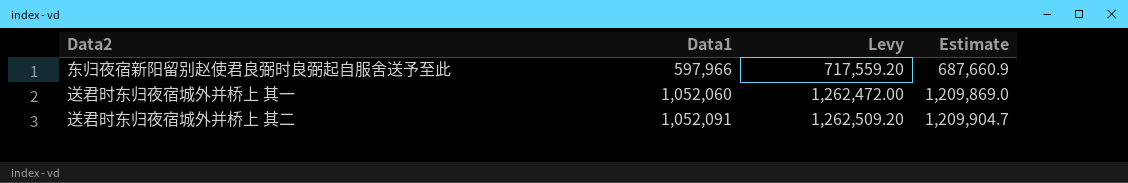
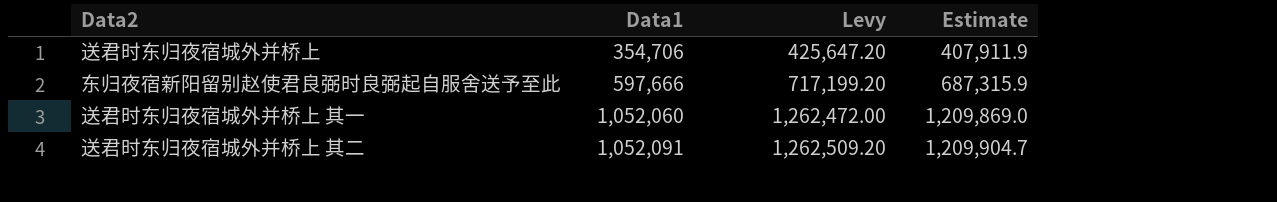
row 送君时东归夜宿城外并桥上: none -> 354,706 | 425,647.20 | 407,911.9
东归夜宿新阳留别赵使君良弼时良弼起自服舍送予至此 | Data1: 597,966 -> 597,666
东归夜宿新阳留别赵使君良弼时良弼起自服舍送予至此 | Levy: 717,559.20 -> 717,199.20
东归夜宿新阳留别赵使君良弼时良弼起自服舍送予至此 | Estimate: 687,660.9 -> 687,315.9

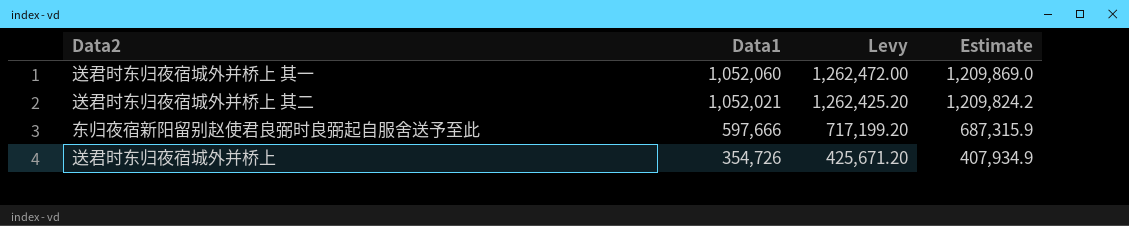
row order: Data1 ascending -> Data1 descending
送君时东归夜宿城外并桥上 其二 | Data1: 1,052,091 -> 1,052,021
送君时东归夜宿城外并桥上 其二 | Levy: 1,262,509.20 -> 1,262,425.20
送君时东归夜宿城外并桥上 其二 | Estimate: 1,209,904.7 -> 1,209,824.2
送君时东归夜宿城外并桥上 | Data1: 354,706 -> 354,726
送君时东归夜宿城外并桥上 | Levy: 425,647.20 -> 425,671.20
送君时东归夜宿城外并桥上 | Estimate: 407,911.9 -> 407,934.9

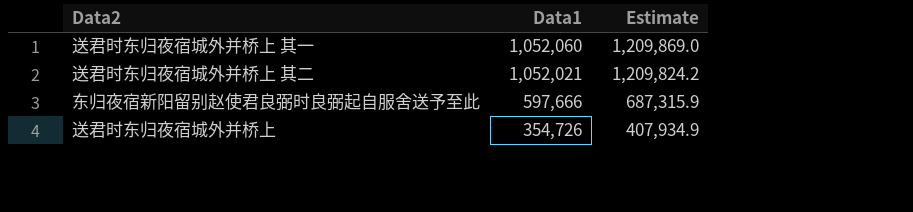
column Levy | formula: [Data1] * 1.2 -> none

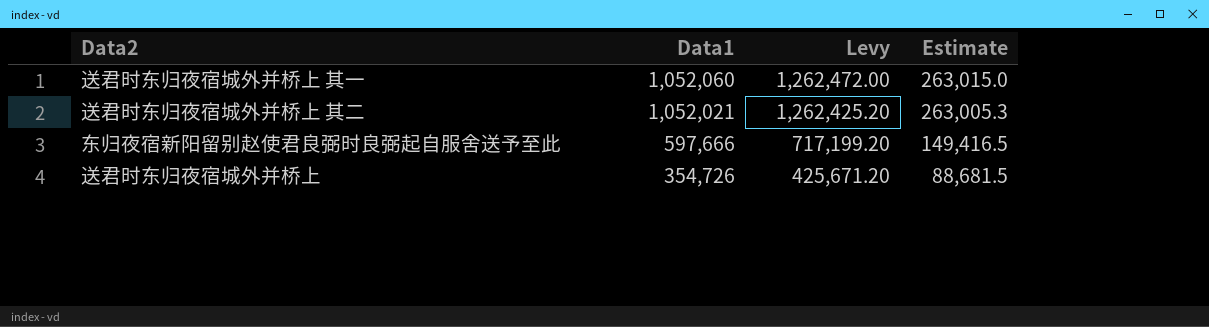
column Levy | formula: none -> [Data1] * 1.2
column Estimate | formula: [Data1] * 1.15 -> [Data1] * 0.25

